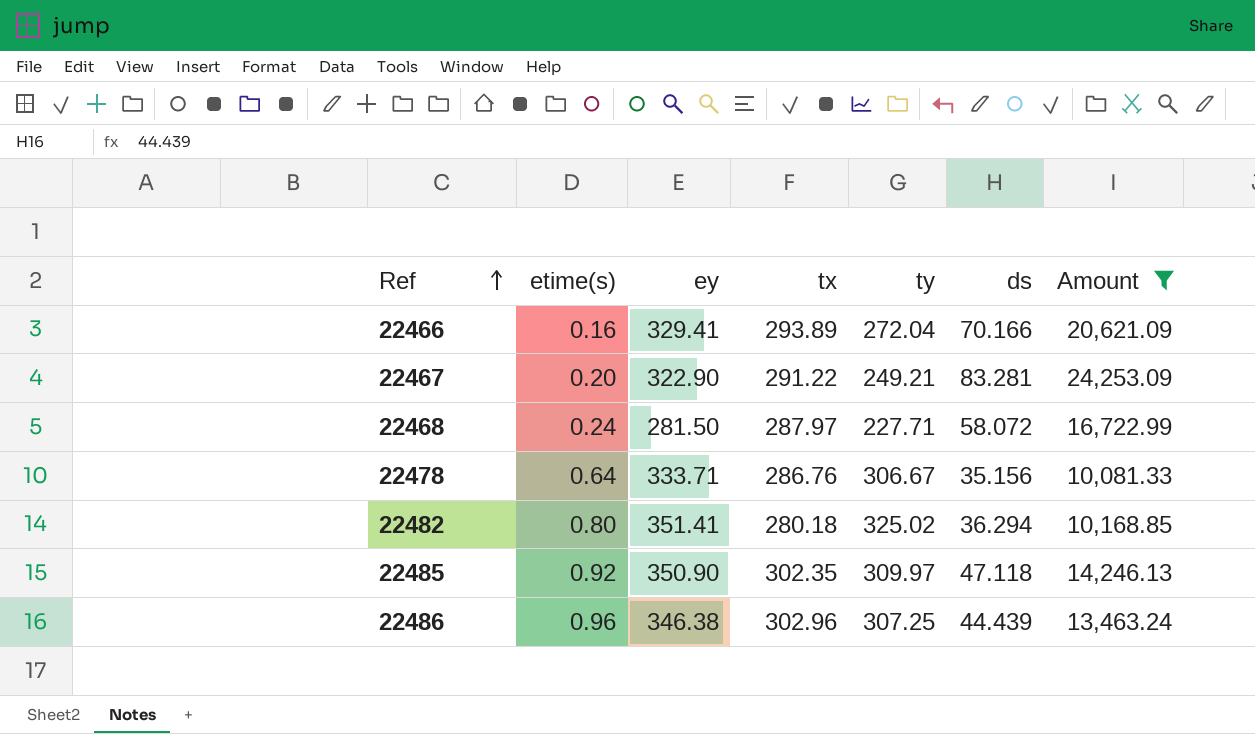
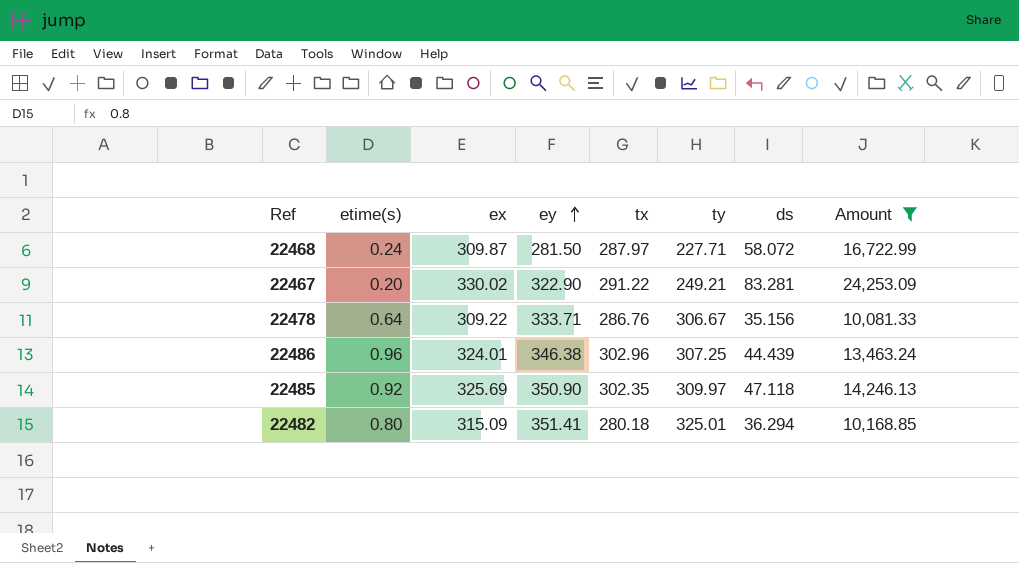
row order: Ref ascending -> ey ascending
column ex | position: none -> 3
row 22466: 0.16 | 329.41 | 293.89 | 272.04 | 70.166 | 20,621.09 -> none
22482 | ty: 325.02 -> 325.01

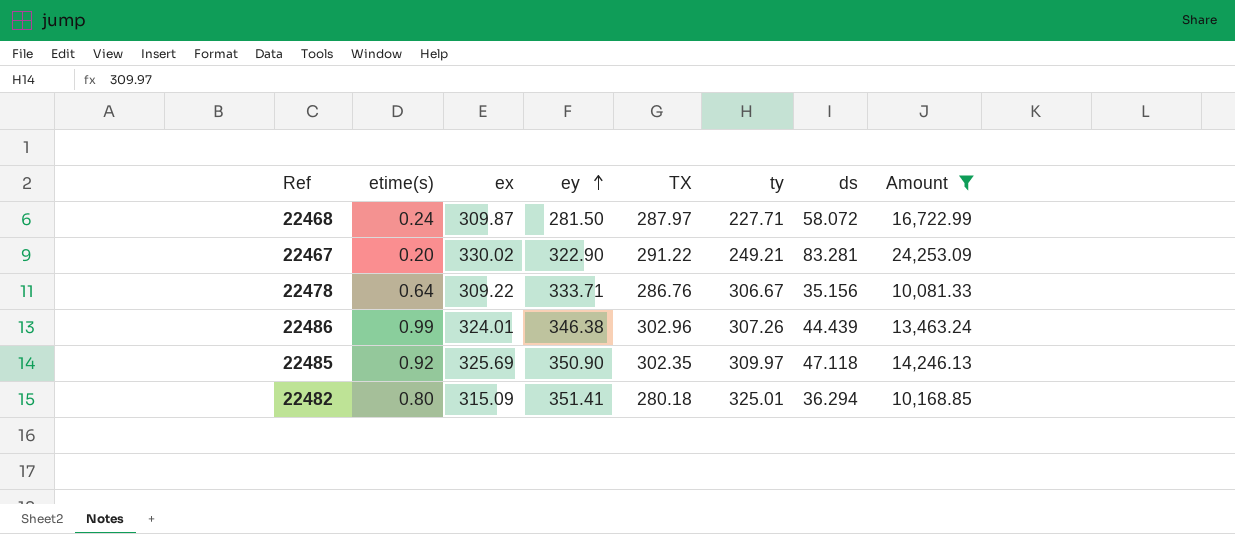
column name: tx -> TX
22486 | etime(s): 0.96 -> 0.99
22486 | ty: 307.25 -> 307.26

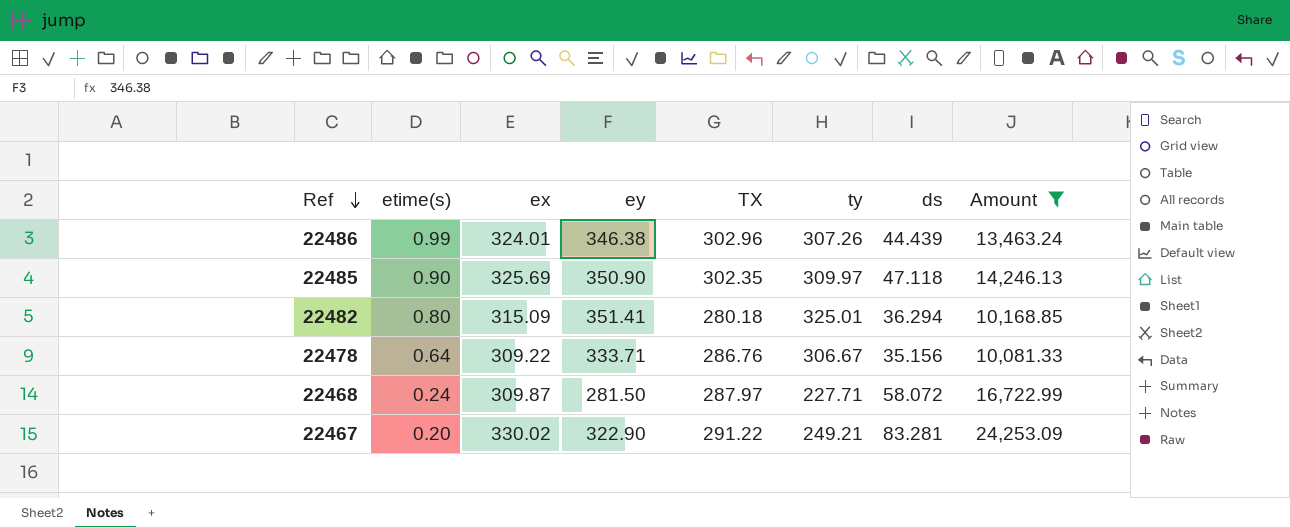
row order: ey ascending -> Ref descending
22485 | etime(s): 0.92 -> 0.90

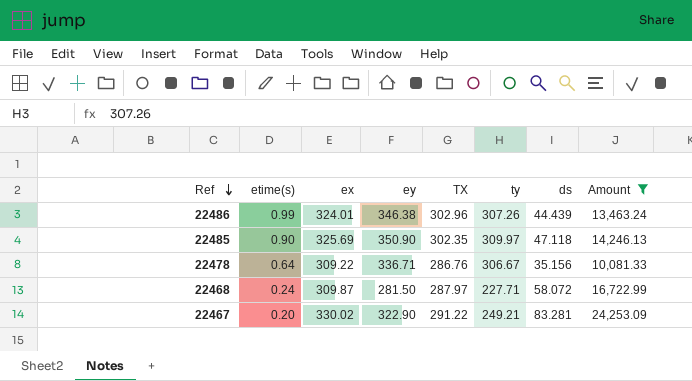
row 22482: 0.80 | 315.09 | 351.41 | 280.18 | 325.01 | 36.294 | 10,168.85 -> none
22478 | ey: 333.71 -> 336.71

